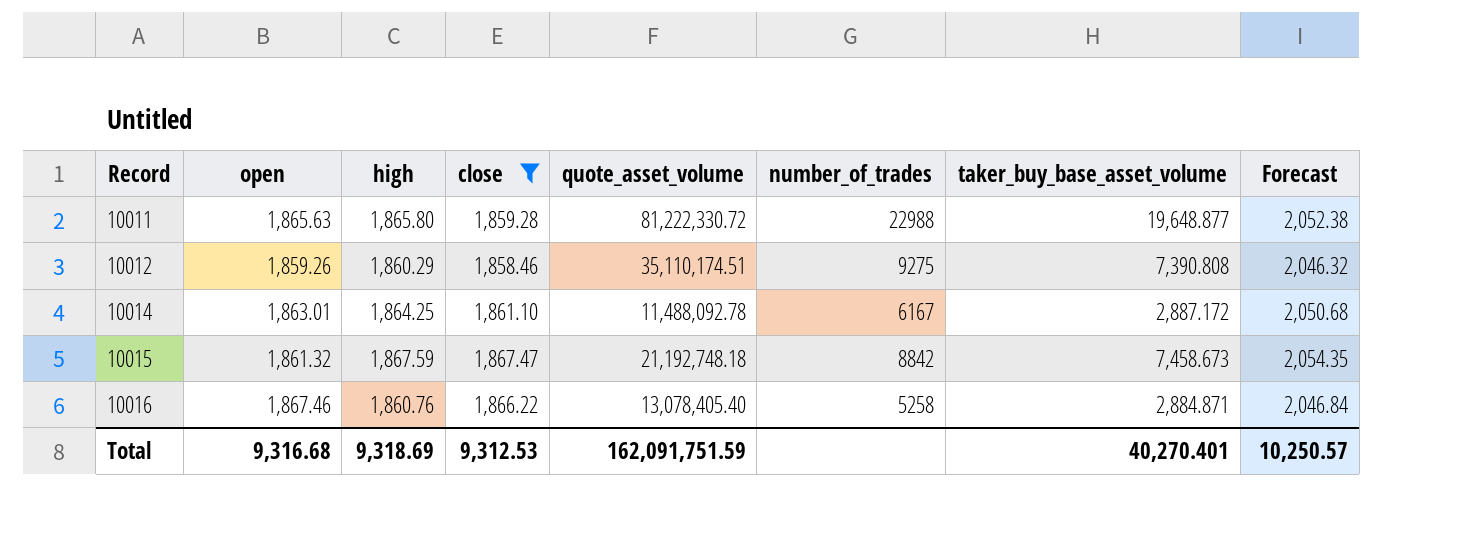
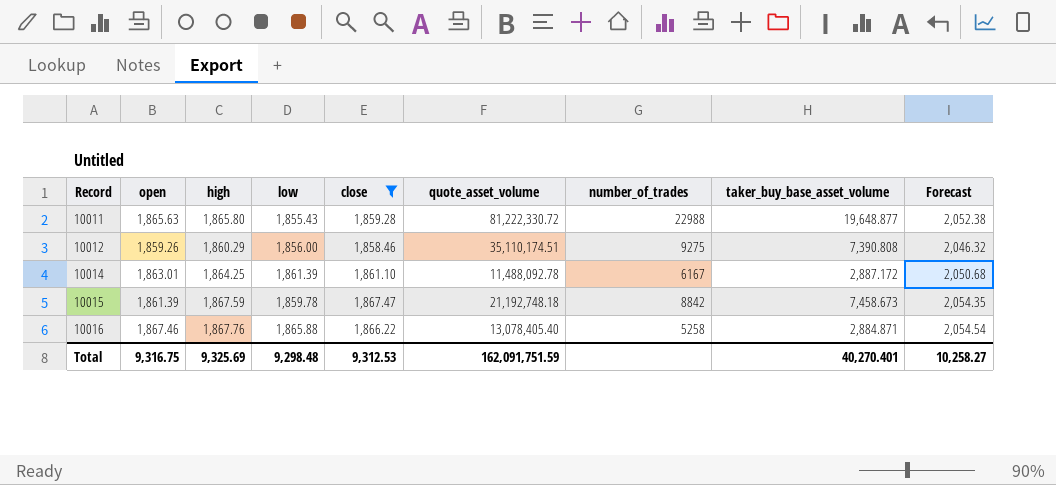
column low | position: none -> 4
10015 | open: 1,861.32 -> 1,861.39
10016 | high: 1,860.76 -> 1,867.76
10016 | Forecast: 2,046.84 -> 2,054.54
Total | open: 9,316.68 -> 9,316.75
Total | high: 9,318.69 -> 9,325.69
Total | Forecast: 10,250.57 -> 10,258.27

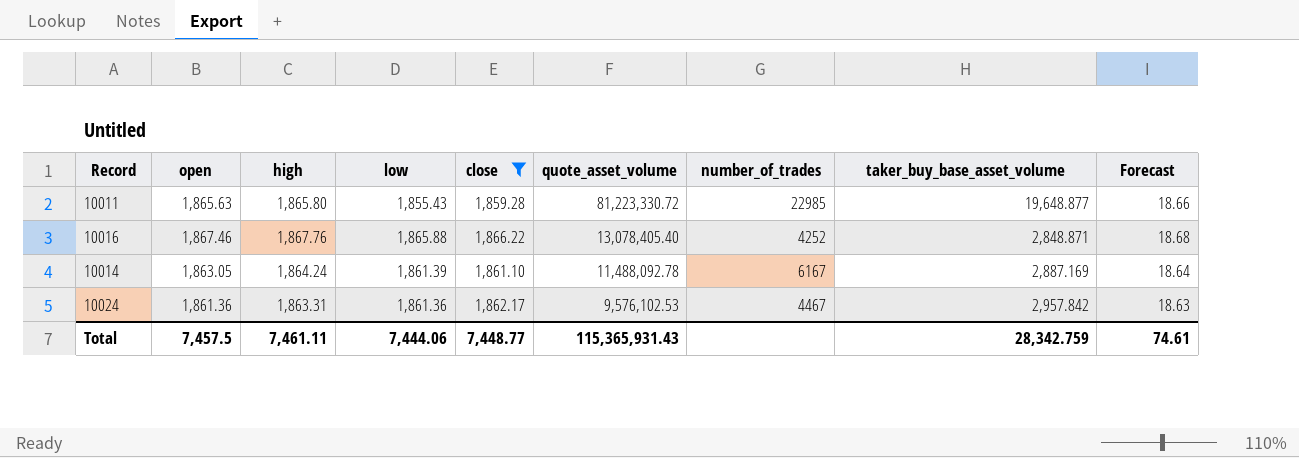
row order: Record ascending -> quote_asset_volume descending
column Forecast | formula: [high] * 1.1 -> [high] * 0.01
row 10012: 1,859.26 | 1,860.29 | 1,856.00 | 1,858.46 | 35,110,174.51 | 9275 | 7,390.808 | 2,046.32 -> none
row 10015: 1,861.39 | 1,867.59 | 1,859.78 | 1,867.47 | 21,192,748.18 | 8842 | 7,458.673 | 2,054.35 -> none
10011 | quote_asset_volume: 81,222,330.72 -> 81,223,330.72
10011 | number_of_trades: 22988 -> 22985
10016 | number_of_trades: 5258 -> 4252
10016 | taker_buy_base_asset_volume: 2,884.871 -> 2,848.871
10014 | open: 1,863.01 -> 1,863.05
10014 | high: 1,864.25 -> 1,864.24
10014 | taker_buy_base_asset_volume: 2,887.172 -> 2,887.169
row 10024: none -> 1,861.36 | 1,863.31 | 1,861.36 | 1,862.17 | 9,576,102.53 | 4467 | 2,957.842 | 18.63
Total | open: 9,316.75 -> 7,457.5
Total | high: 9,325.69 -> 7,461.11
Total | low: 9,298.48 -> 7,444.06
Total | close: 9,312.53 -> 7,448.77
Total | quote_asset_volume: 162,091,751.59 -> 115,365,931.43
Total | taker_buy_base_asset_volume: 40,270.401 -> 28,342.759
Total | Forecast: 10,258.27 -> 74.61

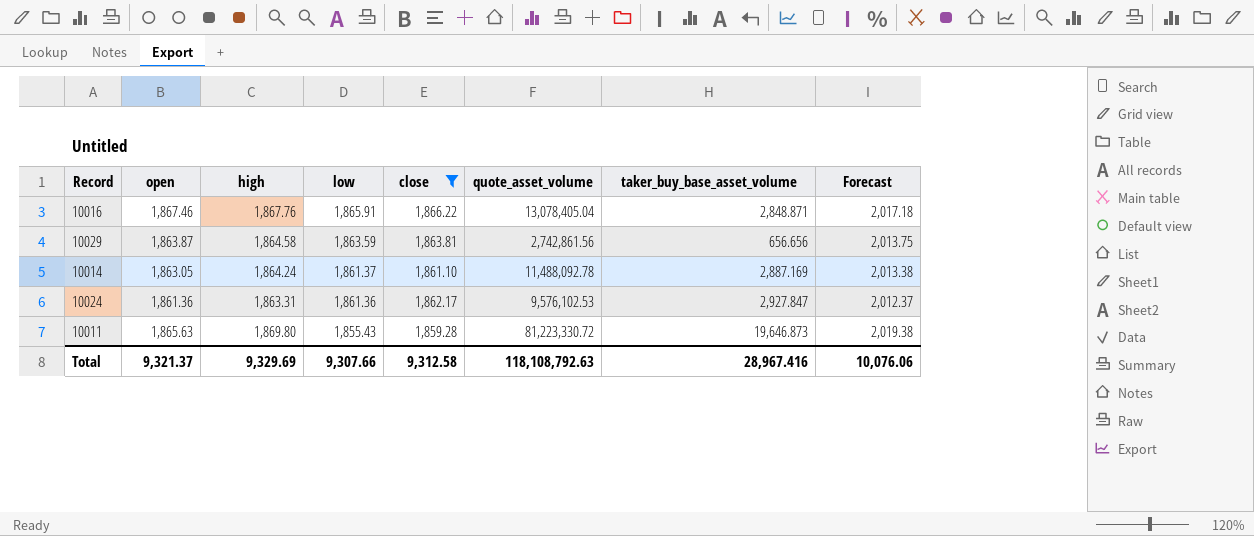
row order: quote_asset_volume descending -> low descending
column number_of_trades | position: 7 -> none
column Forecast | formula: [high] * 0.01 -> [high] * 1.08
10016 | low: 1,865.88 -> 1,865.91
10016 | quote_asset_volume: 13,078,405.40 -> 13,078,405.04
row 10029: none -> 1,863.87 | 1,864.58 | 1,863.59 | 1,863.81 | 2,742,861.56 | 656.656 | 2,013.75
10014 | low: 1,861.39 -> 1,861.37
10024 | taker_buy_base_asset_volume: 2,957.842 -> 2,927.847
10011 | high: 1,865.80 -> 1,869.80
10011 | taker_buy_base_asset_volume: 19,648.877 -> 19,646.873
Total | open: 7,457.5 -> 9,321.37
Total | high: 7,461.11 -> 9,329.69
Total | low: 7,444.06 -> 9,307.66
Total | close: 7,448.77 -> 9,312.58
Total | quote_asset_volume: 115,365,931.43 -> 118,108,792.63
Total | taker_buy_base_asset_volume: 28,342.759 -> 28,967.416
Total | Forecast: 74.61 -> 10,076.06

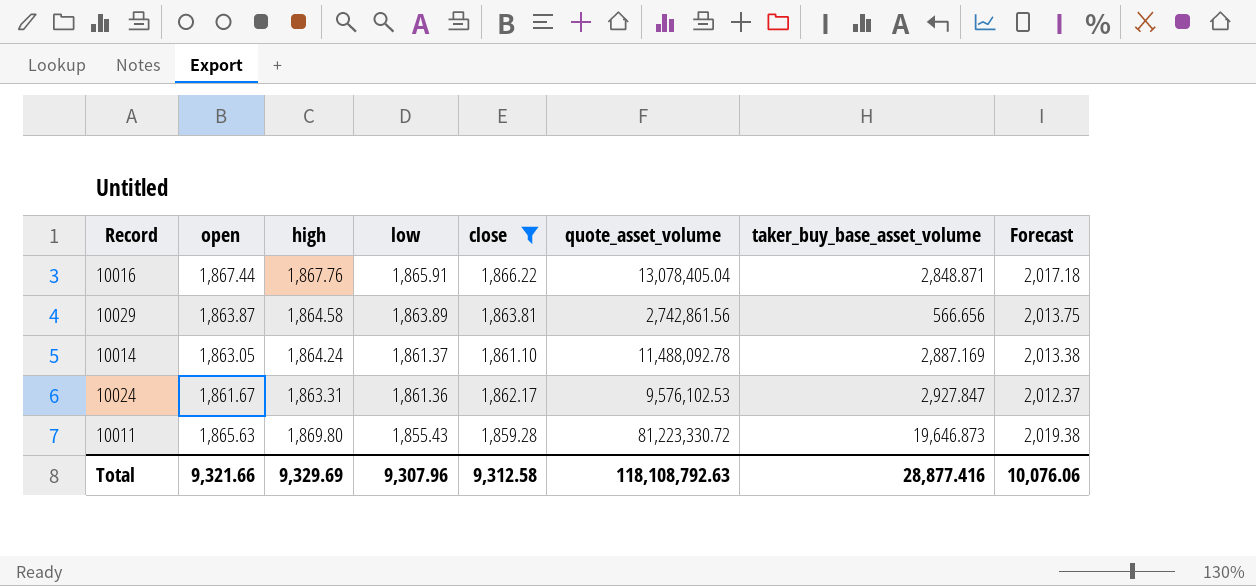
10016 | open: 1,867.46 -> 1,867.44
10029 | low: 1,863.59 -> 1,863.89
10029 | taker_buy_base_asset_volume: 656.656 -> 566.656
10024 | open: 1,861.36 -> 1,861.67
Total | open: 9,321.37 -> 9,321.66
Total | low: 9,307.66 -> 9,307.96
Total | taker_buy_base_asset_volume: 28,967.416 -> 28,877.416

